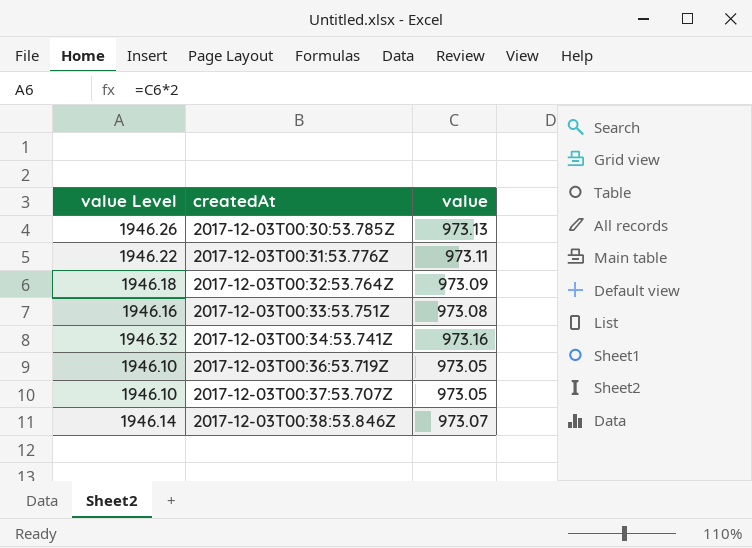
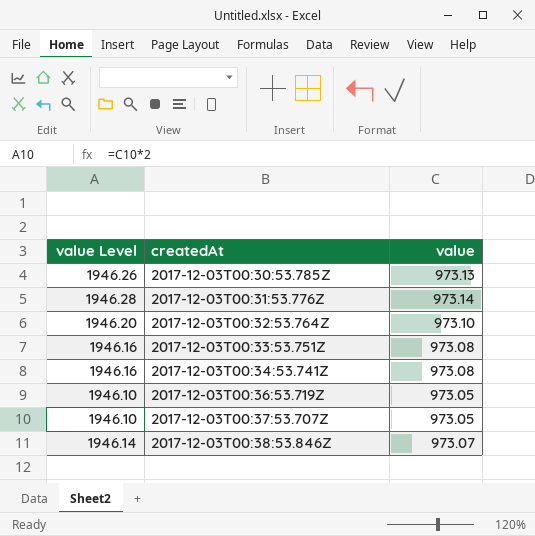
2017-12-03T00:31:53.776Z | value Level: 1946.22 -> 1946.28
2017-12-03T00:31:53.776Z | value: 973.11 -> 973.14
2017-12-03T00:32:53.764Z | value Level: 1946.18 -> 1946.20
2017-12-03T00:32:53.764Z | value: 973.09 -> 973.10
2017-12-03T00:34:53.741Z | value Level: 1946.32 -> 1946.16
2017-12-03T00:34:53.741Z | value: 973.16 -> 973.08

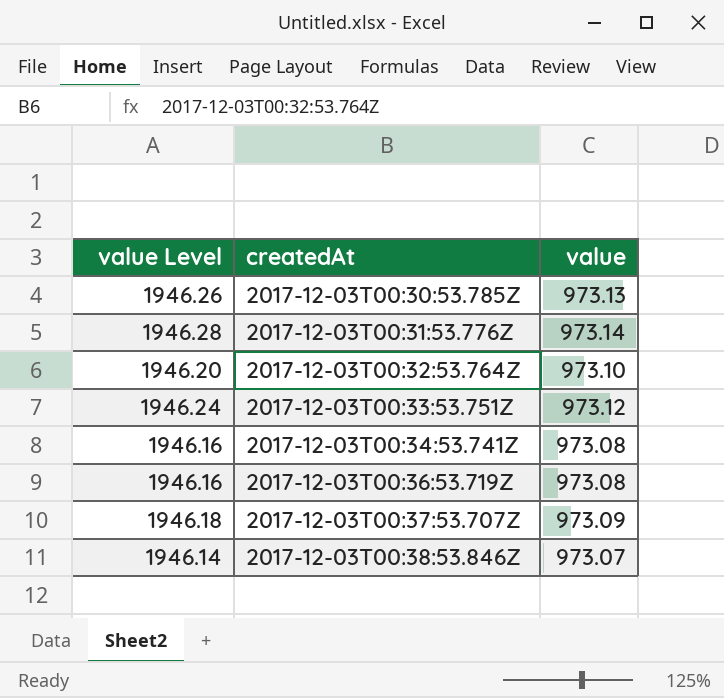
2017-12-03T00:33:53.751Z | value Level: 1946.16 -> 1946.24
2017-12-03T00:33:53.751Z | value: 973.08 -> 973.12
2017-12-03T00:36:53.719Z | value Level: 1946.10 -> 1946.16
2017-12-03T00:36:53.719Z | value: 973.05 -> 973.08
2017-12-03T00:37:53.707Z | value Level: 1946.10 -> 1946.18
2017-12-03T00:37:53.707Z | value: 973.05 -> 973.09

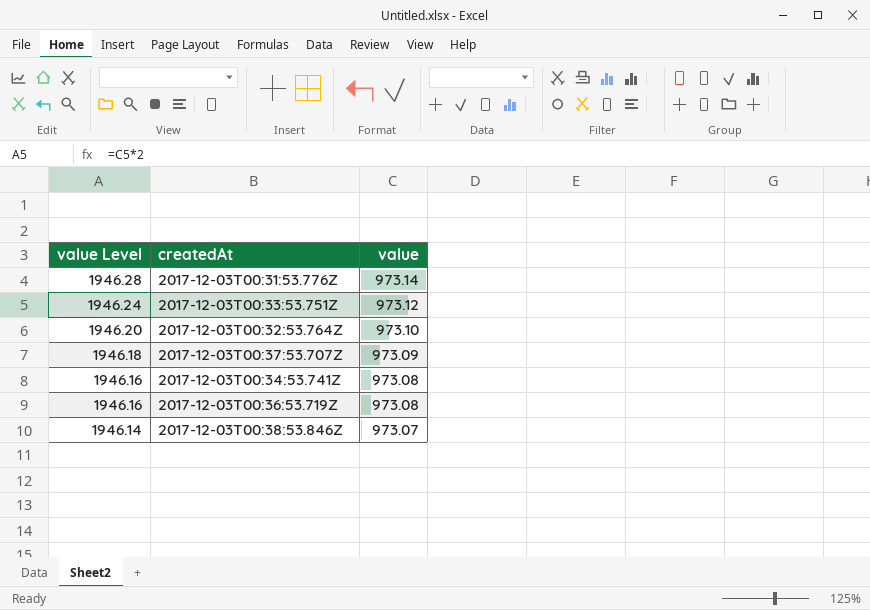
row order: createdAt ascending -> value Level descending
row 2017-12-03T00:30:53.785Z: 1946.26 | 973.13 -> none

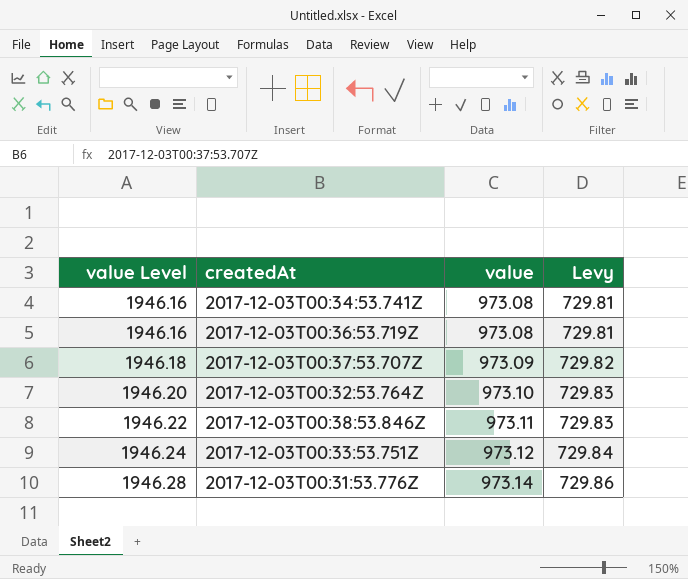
row order: value Level descending -> value Level ascending
column Levy | formula: none -> [value] * 0.75
2017-12-03T00:38:53.846Z | value Level: 1946.14 -> 1946.22
2017-12-03T00:38:53.846Z | value: 973.07 -> 973.11

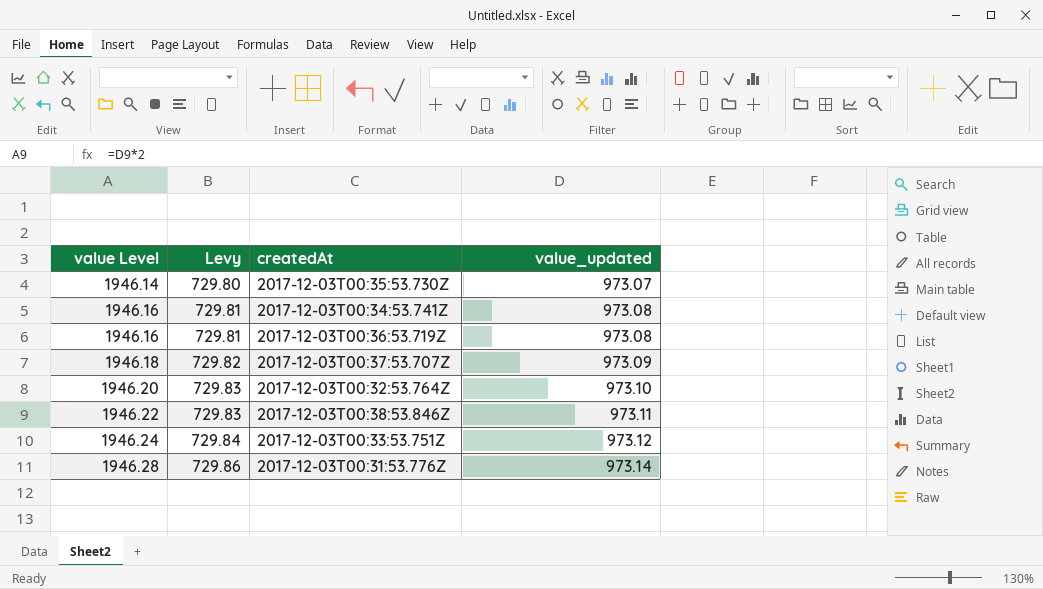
column Levy | position: 4 -> 2
column name: value -> value_updated
row 2017-12-03T00:35:53.730Z: none -> 1946.14 | 729.80 | 973.07

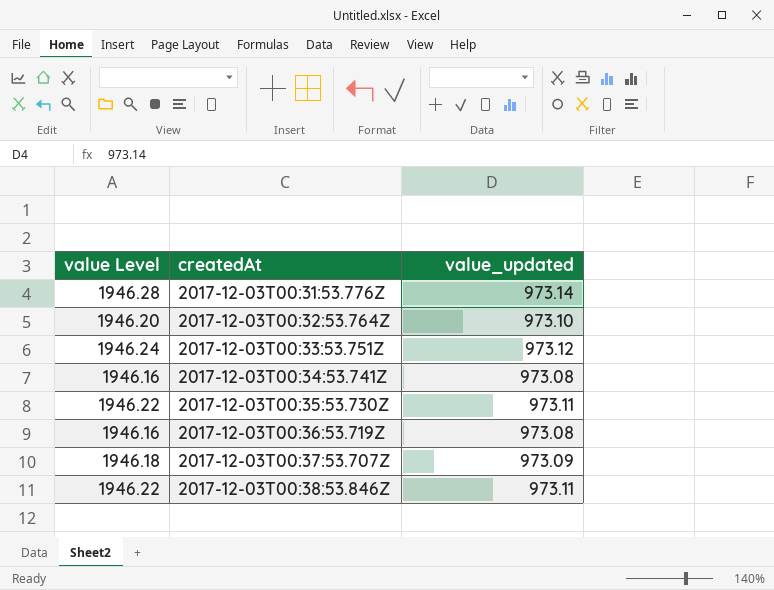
row order: value Level ascending -> createdAt ascending
column Levy | formula: [value_updated] * 0.75 -> none
2017-12-03T00:35:53.730Z | value Level: 1946.14 -> 1946.22
2017-12-03T00:35:53.730Z | value_updated: 973.07 -> 973.11

